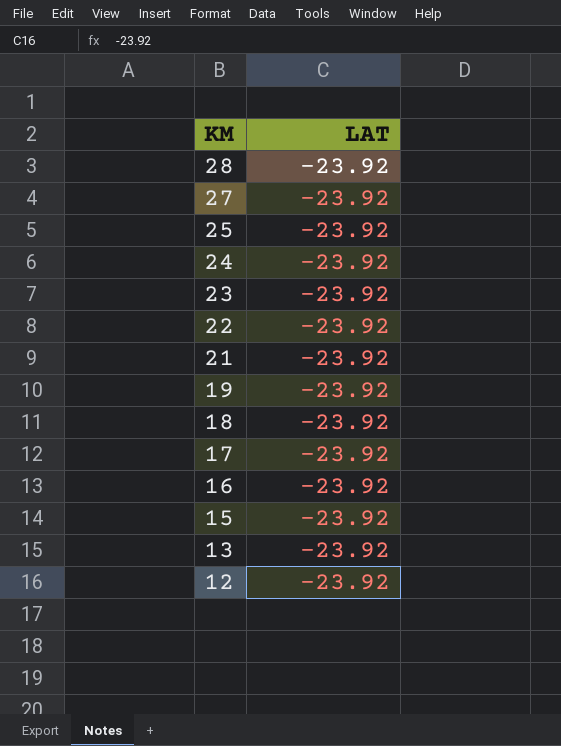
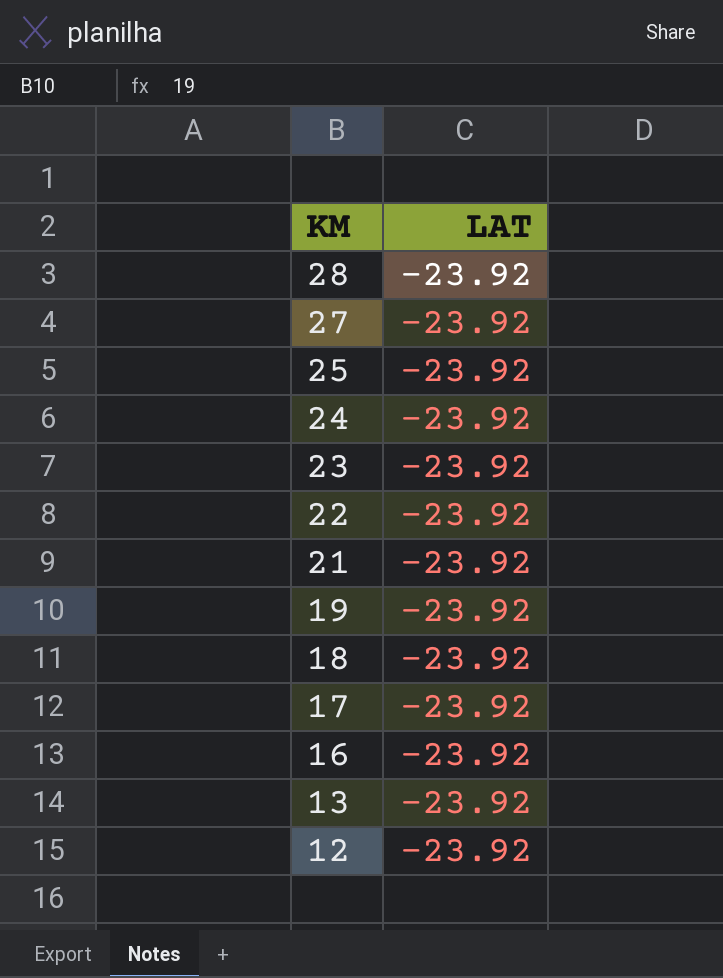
row 15: -23.92 -> none

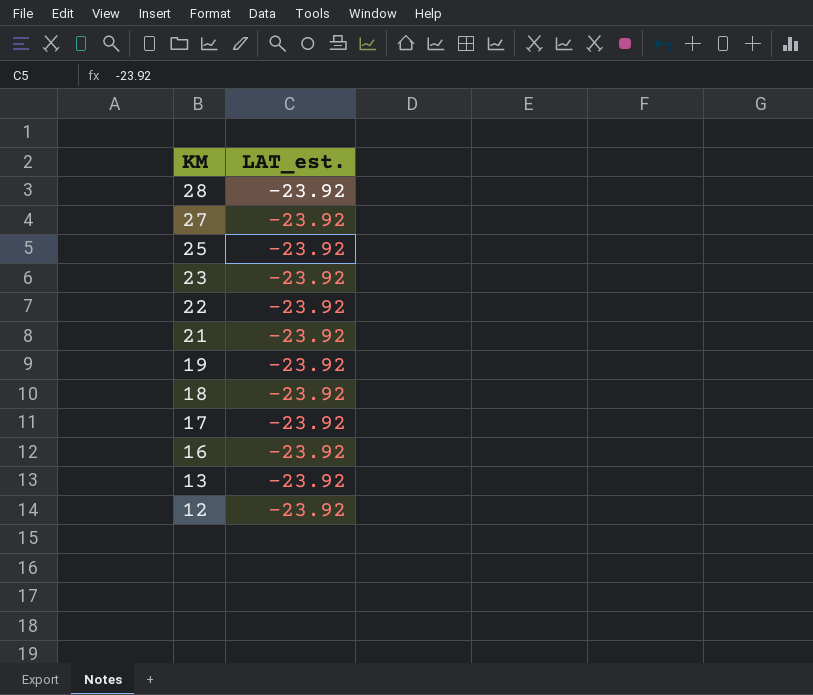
column name: LAT -> LAT_est.
row 24: -23.92 -> none

